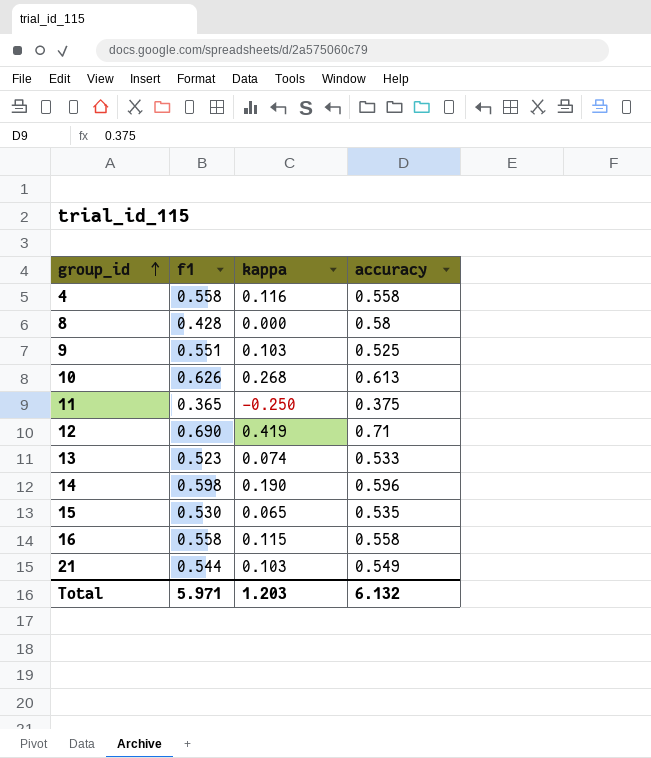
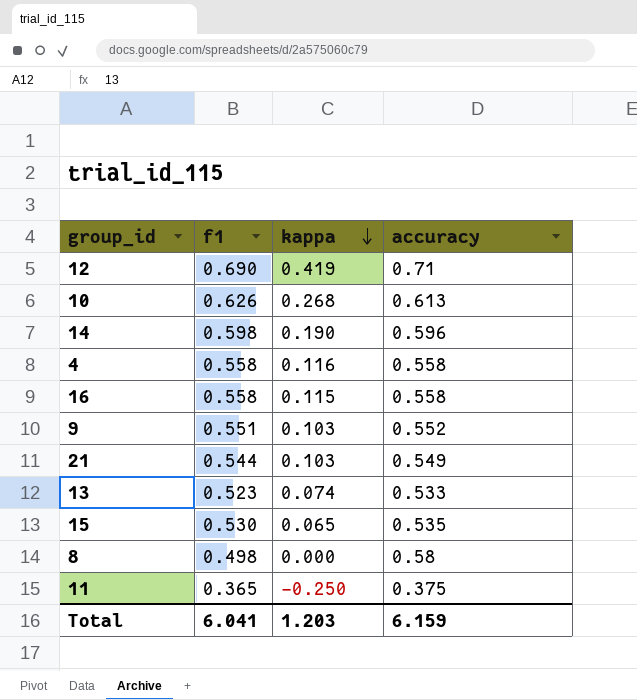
row order: group_id ascending -> kappa descending
9 | accuracy: 0.525 -> 0.552
8 | f1: 0.428 -> 0.498
Total | f1: 5.971 -> 6.041
Total | accuracy: 6.132 -> 6.159

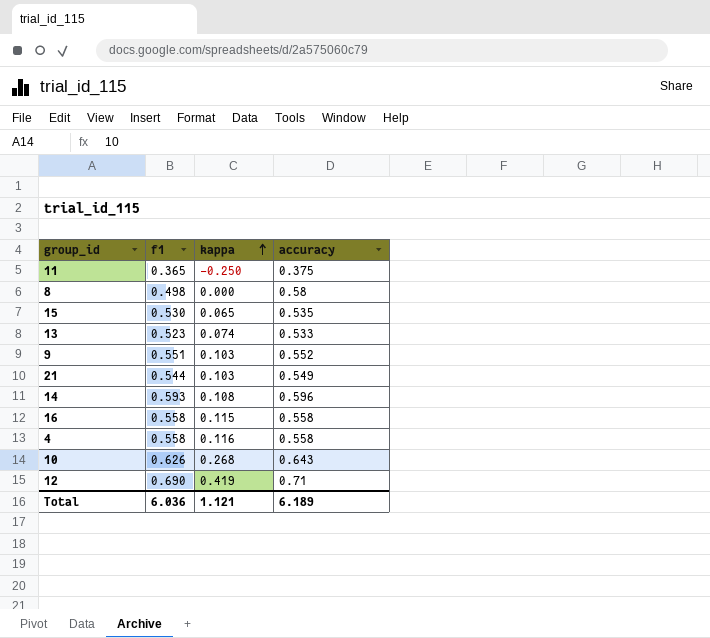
row order: kappa descending -> kappa ascending
14 | f1: 0.598 -> 0.593
14 | kappa: 0.190 -> 0.108
10 | accuracy: 0.613 -> 0.643
Total | f1: 6.041 -> 6.036
Total | kappa: 1.203 -> 1.121
Total | accuracy: 6.159 -> 6.189

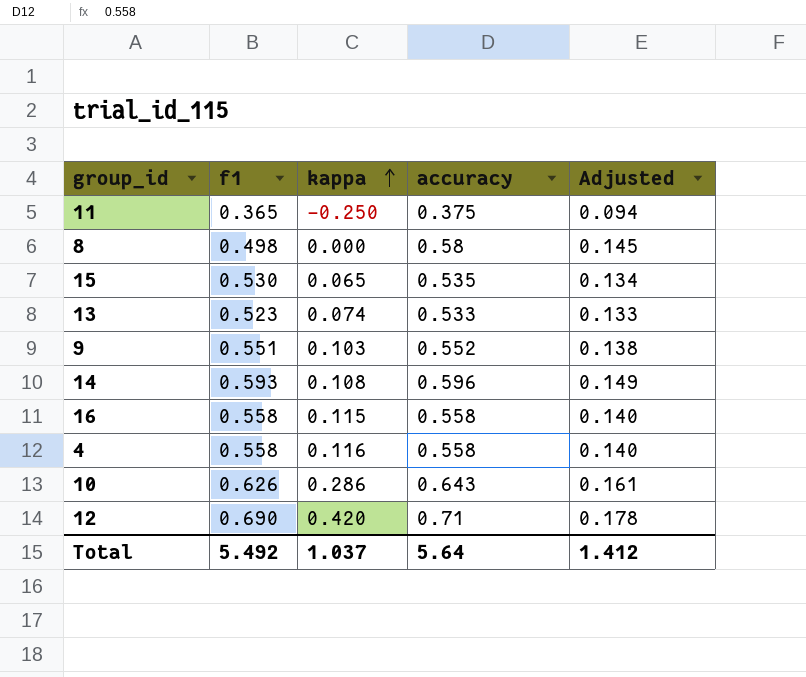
column Adjusted | formula: none -> [accuracy] * 0.25
row 21: 0.544 | 0.103 | 0.549 -> none
10 | kappa: 0.268 -> 0.286
12 | kappa: 0.419 -> 0.420
Total | f1: 6.036 -> 5.492
Total | kappa: 1.121 -> 1.037
Total | accuracy: 6.189 -> 5.64

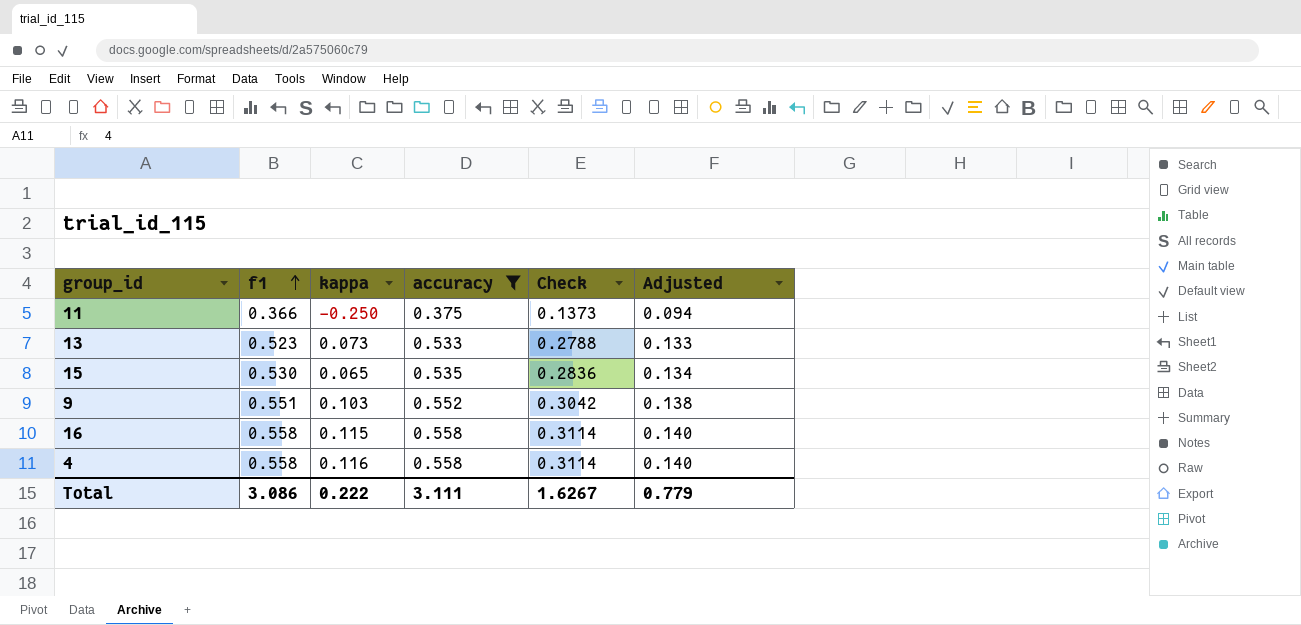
filter: none -> accuracy <= 0.558
row order: kappa ascending -> f1 ascending
column Check | formula: none -> [f1] * [accuracy]
11 | f1: 0.365 -> 0.366
13 | kappa: 0.074 -> 0.073
Total | f1: 5.492 -> 3.086
Total | kappa: 1.037 -> 0.222
Total | accuracy: 5.64 -> 3.111
Total | Adjusted: 1.412 -> 0.779

